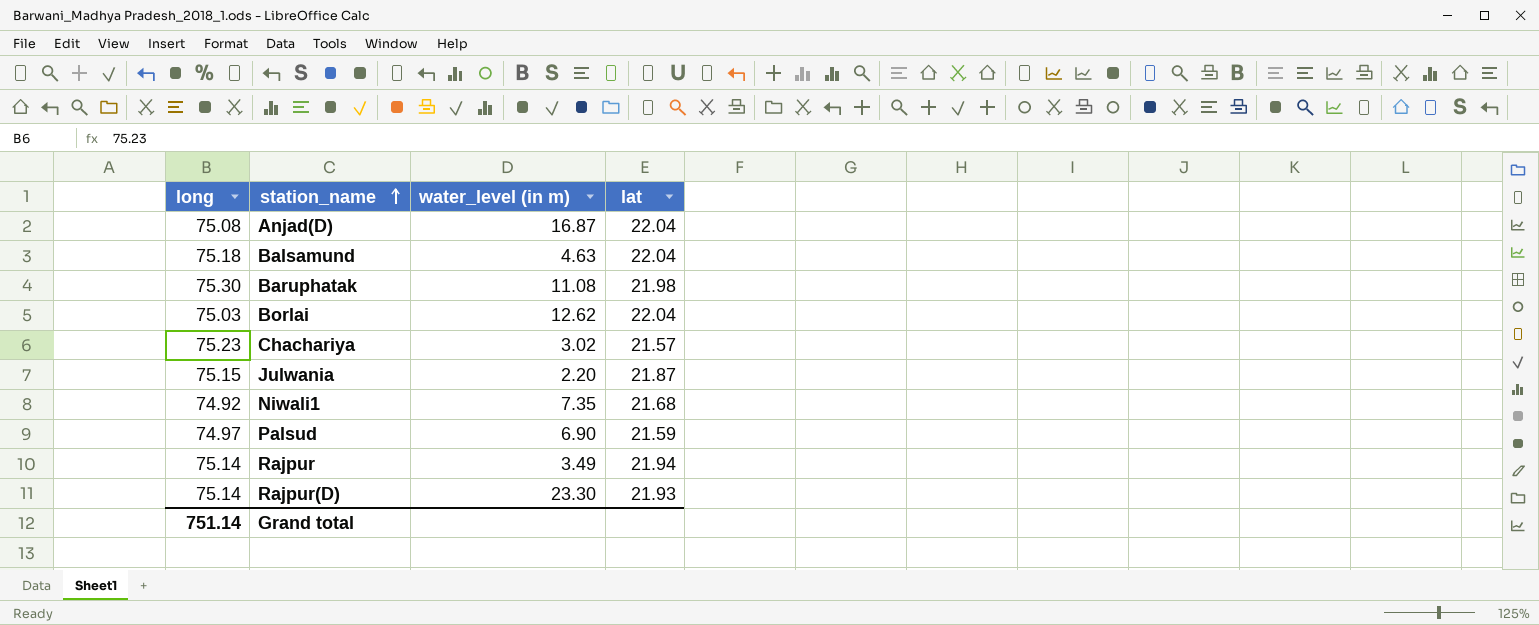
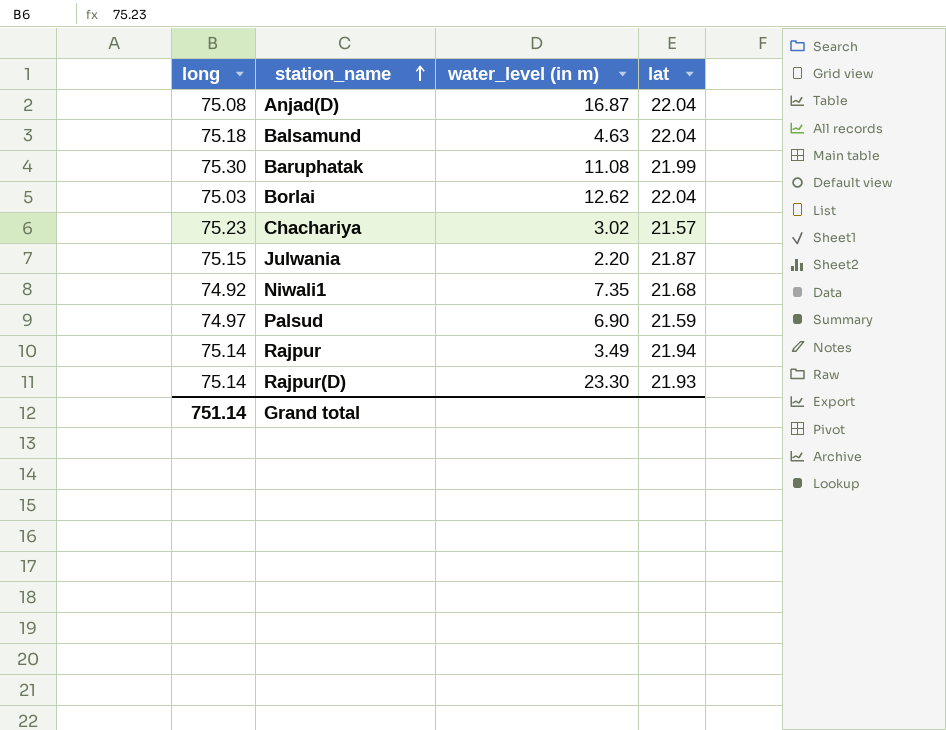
Baruphatak | lat: 21.98 -> 21.99

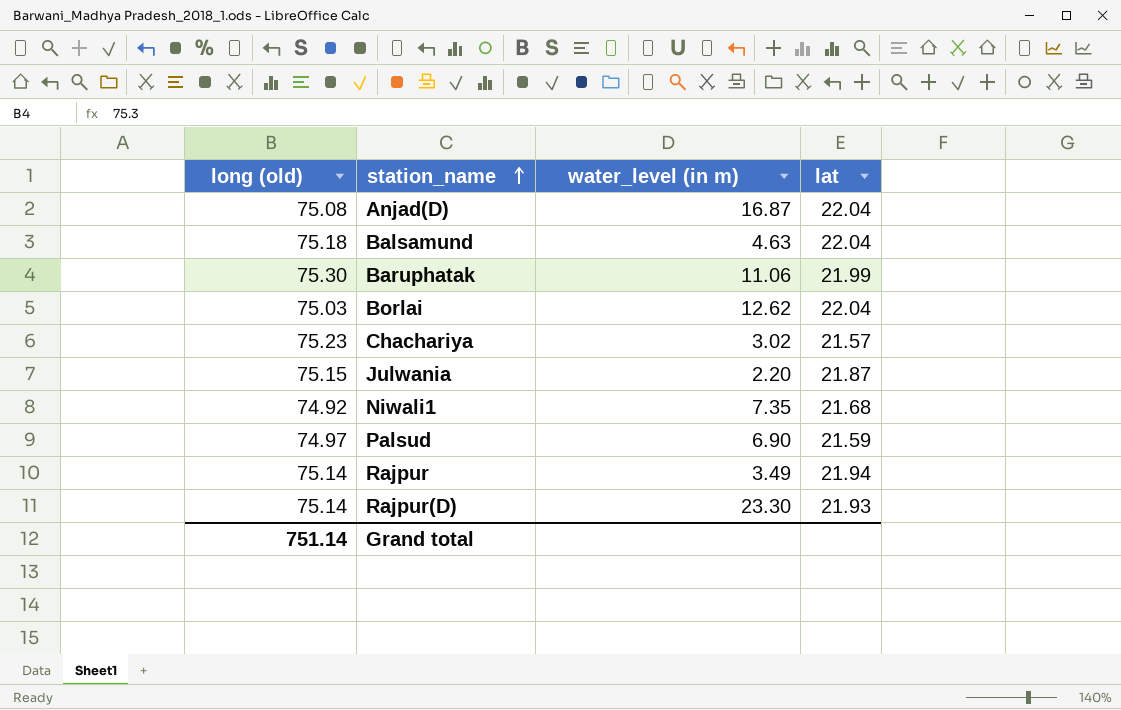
column name: long -> long (old)
Baruphatak | water_level (in m): 11.08 -> 11.06

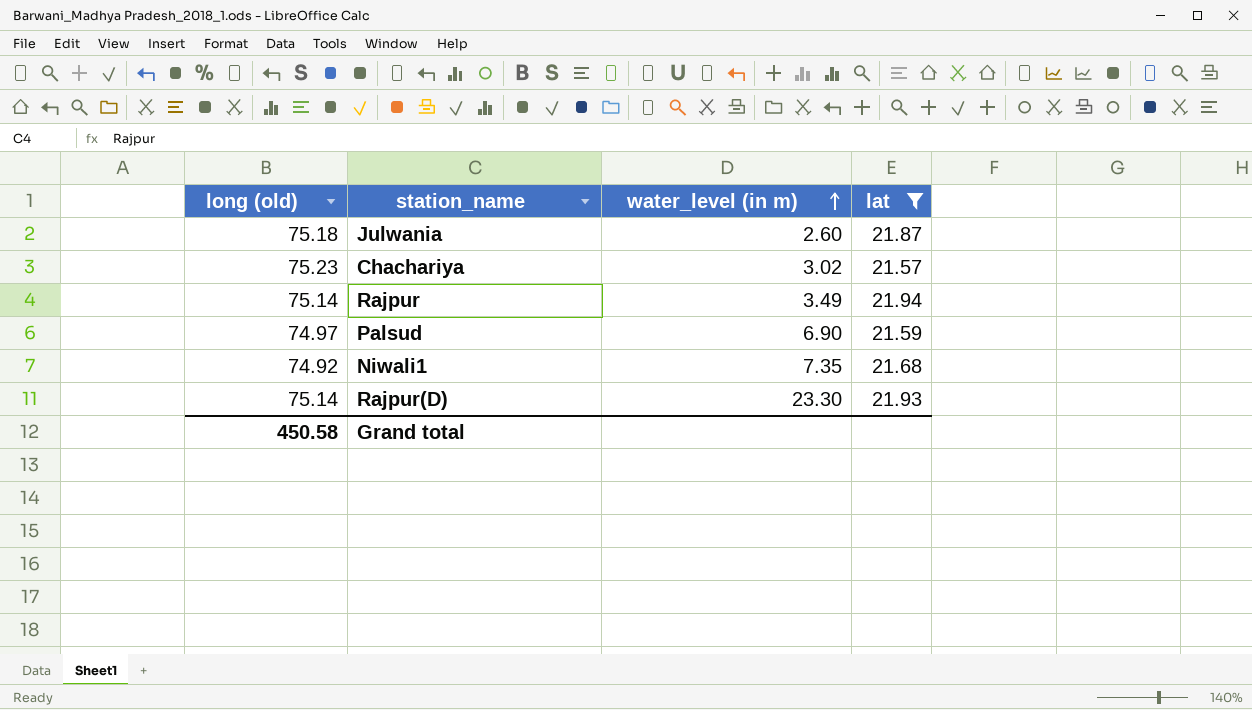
filter: none -> lat <= 21.94
row order: station_name ascending -> water_level (in m) ascending
Julwania | long (old): 75.15 -> 75.18
Julwania | water_level (in m): 2.20 -> 2.60
Grand total | long (old): 751.14 -> 450.58

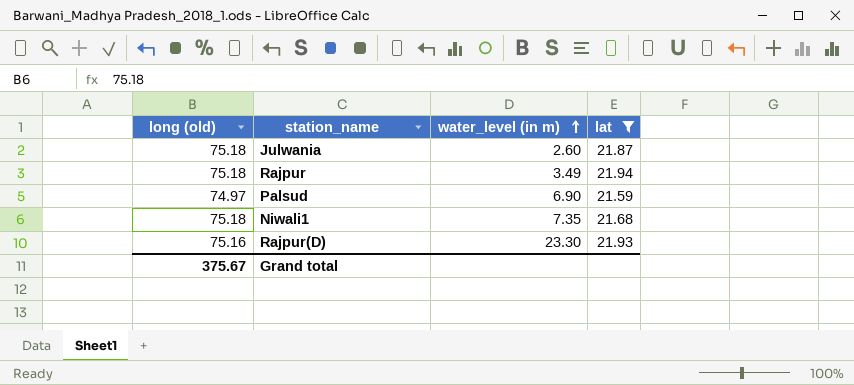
row Chachariya: 75.23 | 3.02 | 21.57 -> none
Rajpur | long (old): 75.14 -> 75.18
Niwali1 | long (old): 74.92 -> 75.18
Rajpur(D) | long (old): 75.14 -> 75.16
Grand total | long (old): 450.58 -> 375.67

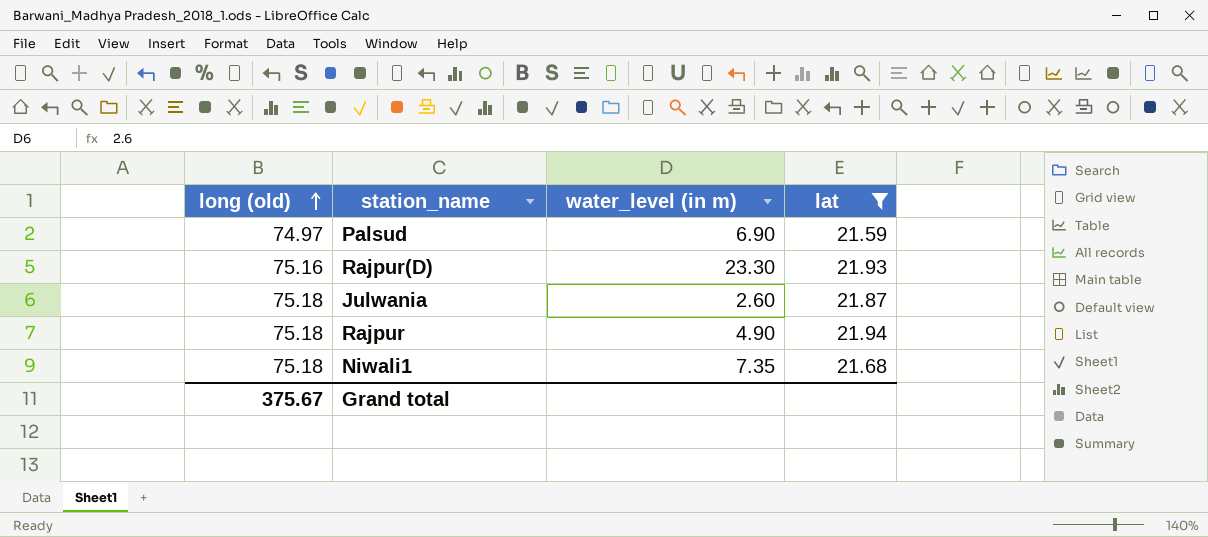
row order: water_level (in m) ascending -> long (old) ascending
Rajpur | water_level (in m): 3.49 -> 4.90

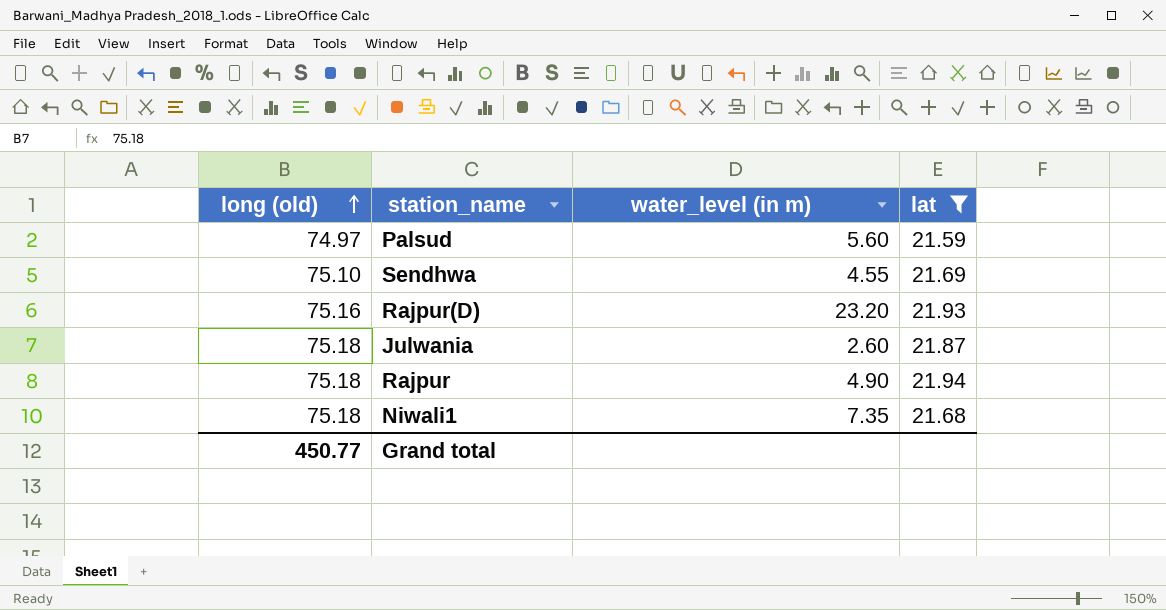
Palsud | water_level (in m): 6.90 -> 5.60
row Sendhwa: none -> 75.10 | 4.55 | 21.69
Rajpur(D) | water_level (in m): 23.30 -> 23.20
Grand total | long (old): 375.67 -> 450.77

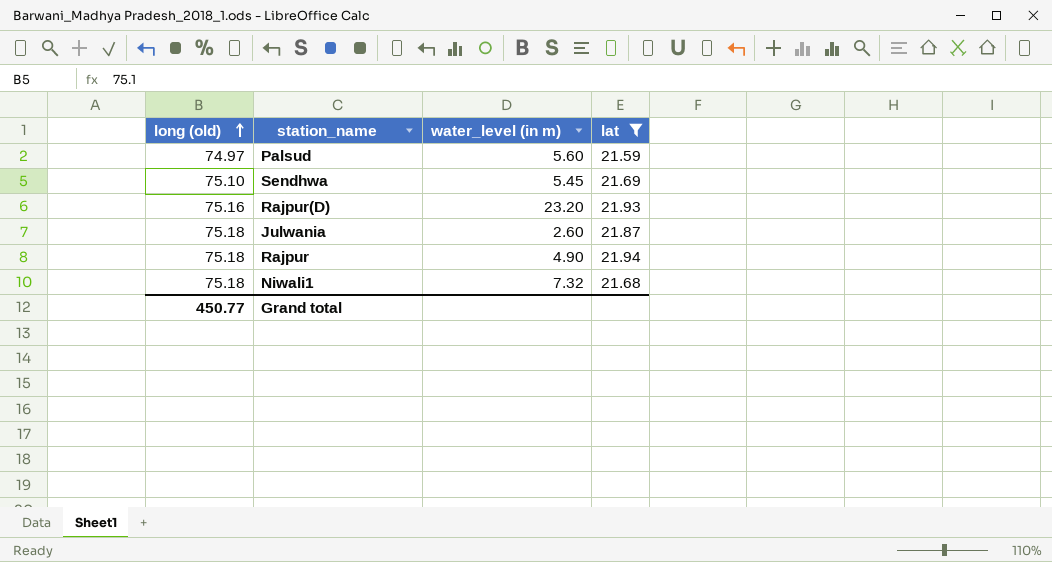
Sendhwa | water_level (in m): 4.55 -> 5.45
Niwali1 | water_level (in m): 7.35 -> 7.32

